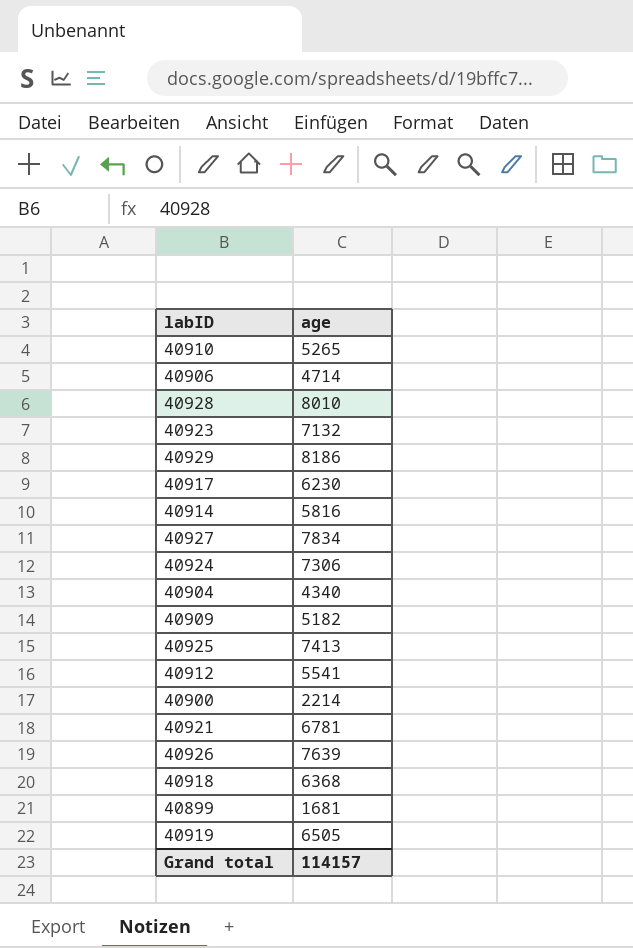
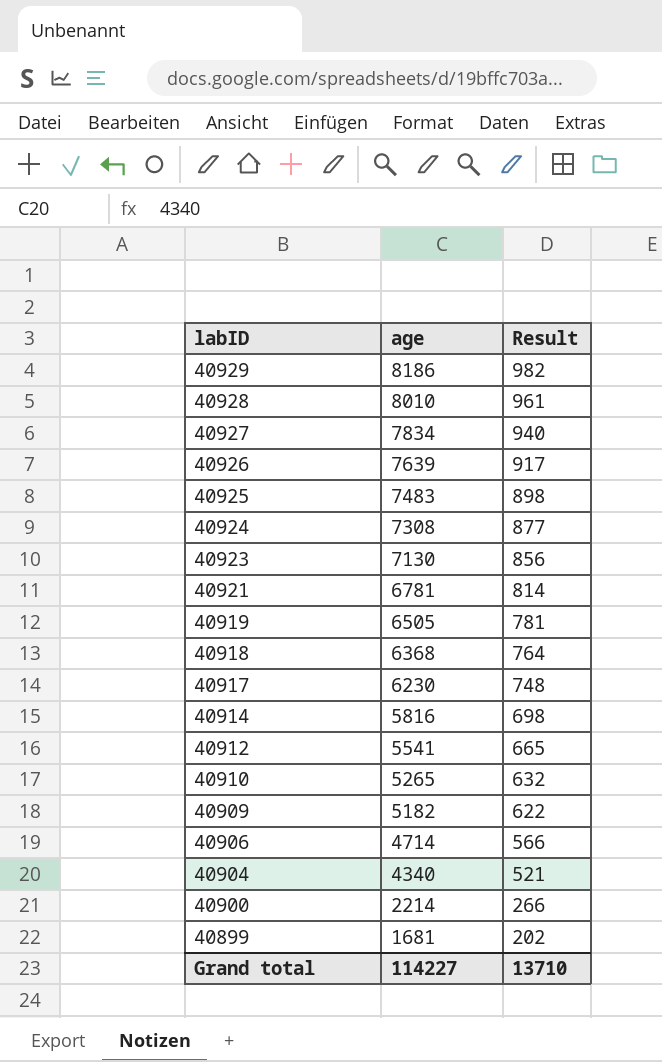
row order: none -> labID descending
column Result | formula: none -> [age] * 0.12
40925 | age: 7413 -> 7483
40924 | age: 7306 -> 7308
40923 | age: 7132 -> 7130
Grand total | age: 114157 -> 114227

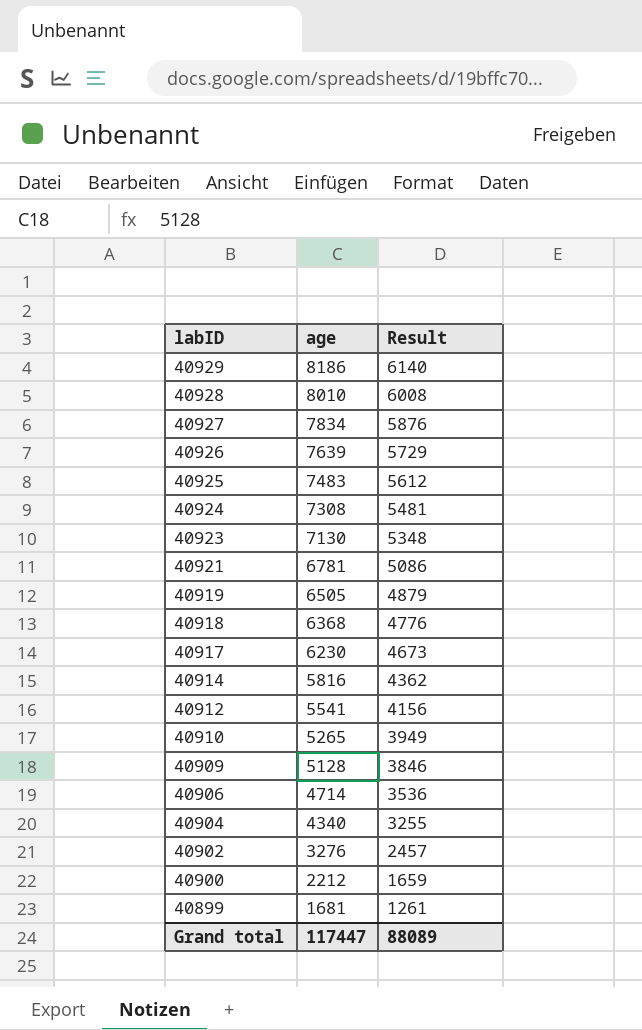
column Result | formula: [age] * 0.12 -> [age] * 0.75
40909 | age: 5182 -> 5128
row 40902: none -> 3276 | 2457
40900 | age: 2214 -> 2212
Grand total | age: 114227 -> 117447
Grand total | Result: 13710 -> 88089

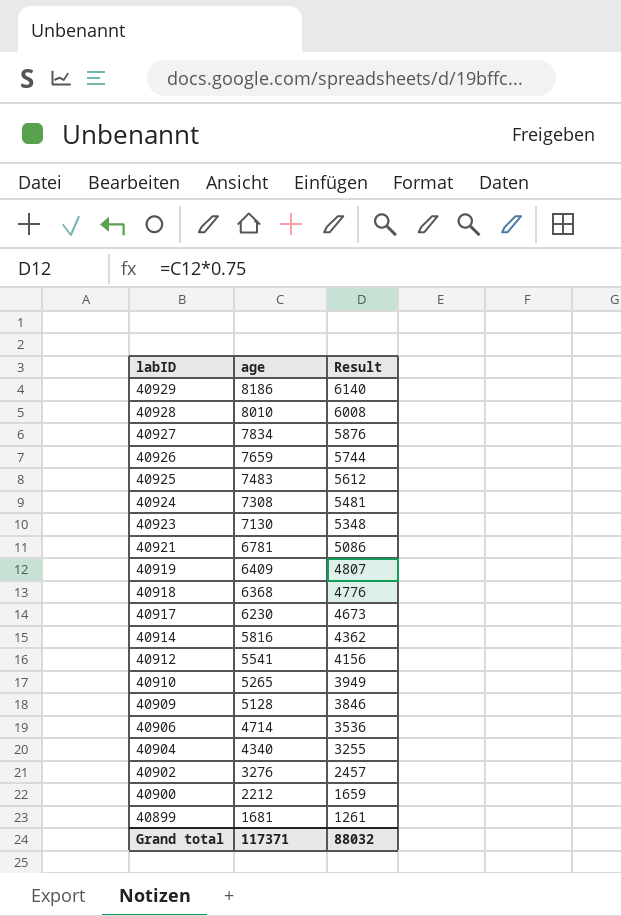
40926 | age: 7639 -> 7659
40926 | Result: 5729 -> 5744
40919 | age: 6505 -> 6409
40919 | Result: 4879 -> 4807
Grand total | age: 117447 -> 117371
Grand total | Result: 88089 -> 88032

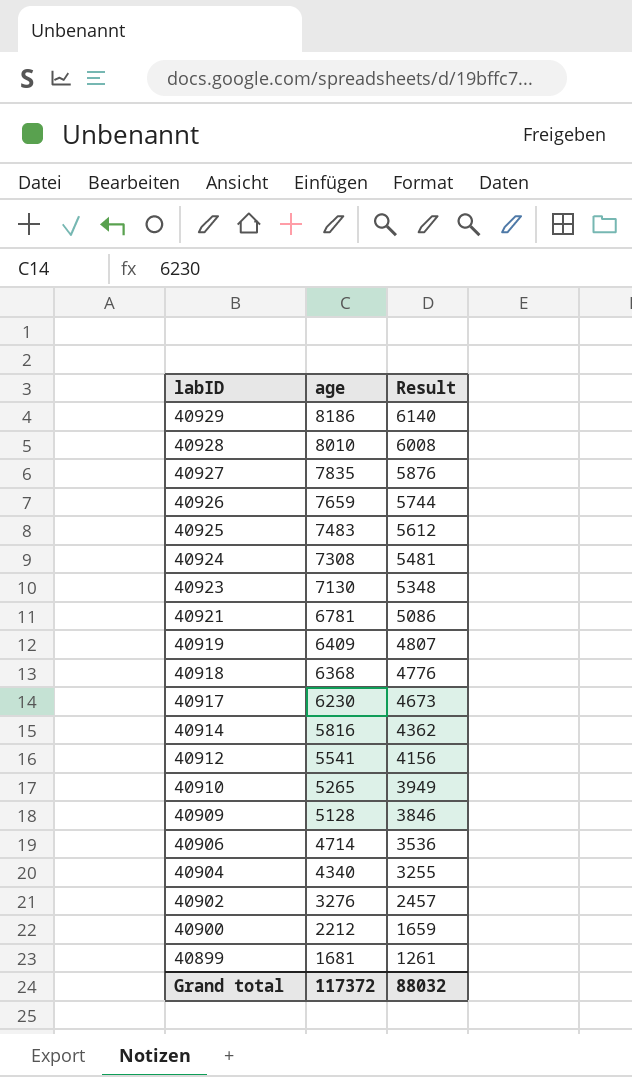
40927 | age: 7834 -> 7835
Grand total | age: 117371 -> 117372

